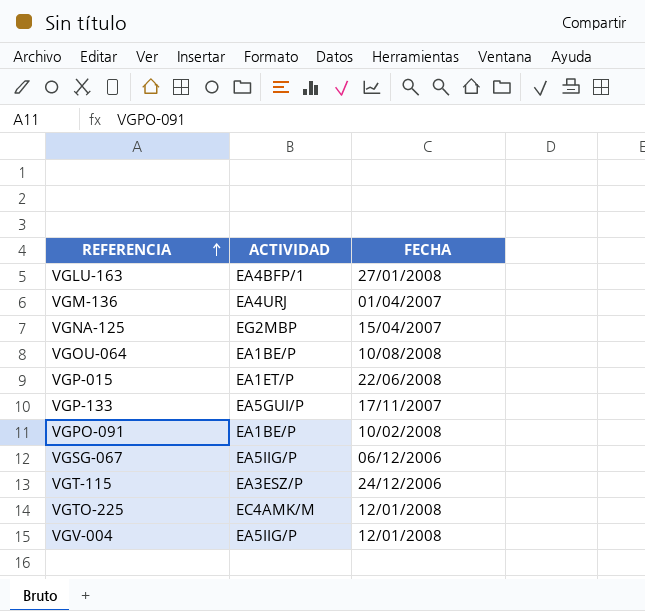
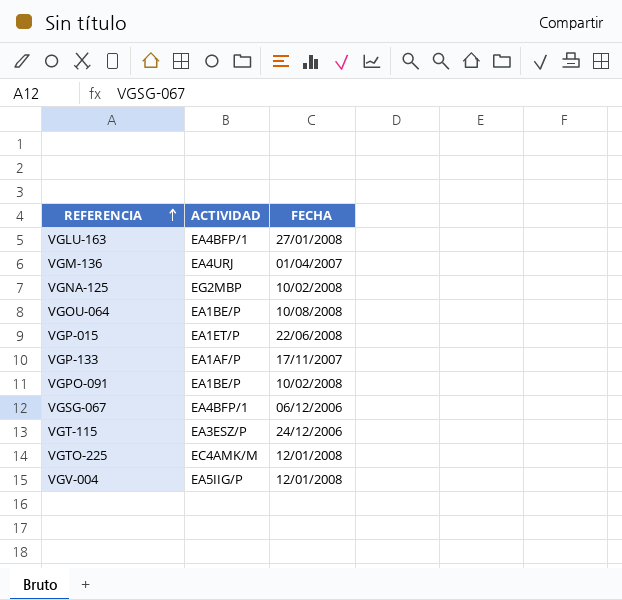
VGNA-125 | FECHA: 15/04/2007 -> 10/02/2008
VGP-133 | ACTIVIDAD: EA5GUI/P -> EA1AF/P
VGSG-067 | ACTIVIDAD: EA5IIG/P -> EA4BFP/1

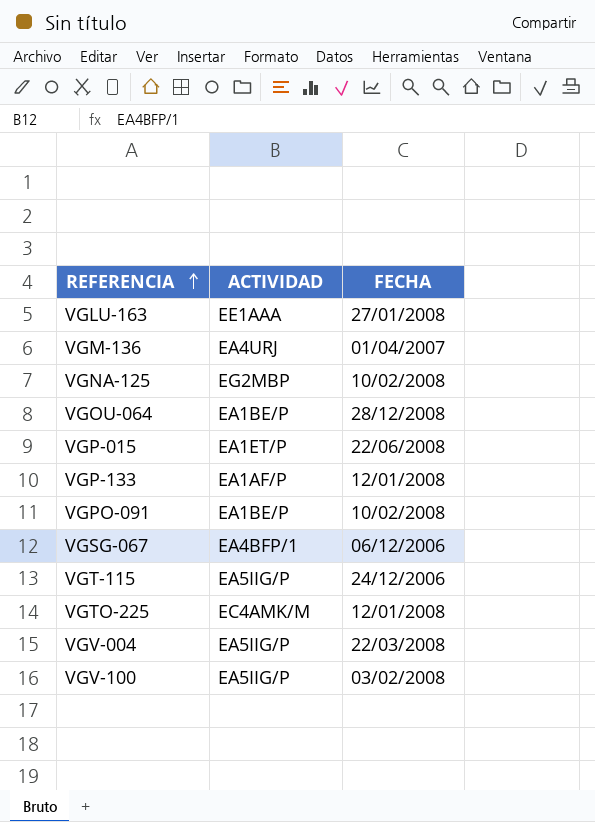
VGLU-163 | ACTIVIDAD: EA4BFP/1 -> EE1AAA
VGOU-064 | FECHA: 10/08/2008 -> 28/12/2008
VGP-133 | FECHA: 17/11/2007 -> 12/01/2008
VGT-115 | ACTIVIDAD: EA3ESZ/P -> EA5IIG/P
VGV-004 | FECHA: 12/01/2008 -> 22/03/2008
row VGV-100: none -> EA5IIG/P | 03/02/2008

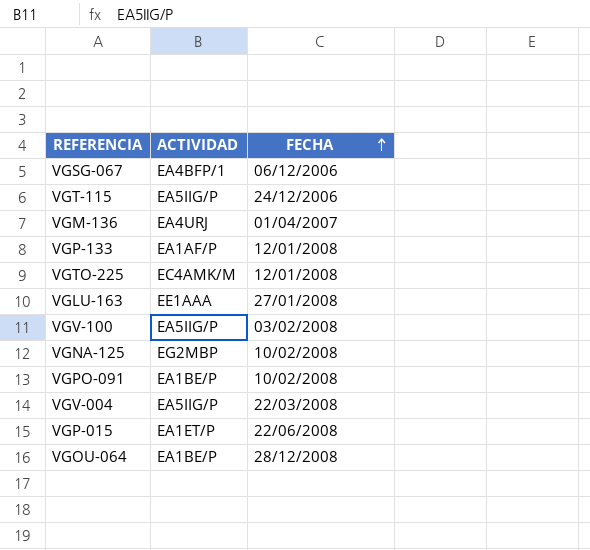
row order: REFERENCIA ascending -> FECHA ascending

